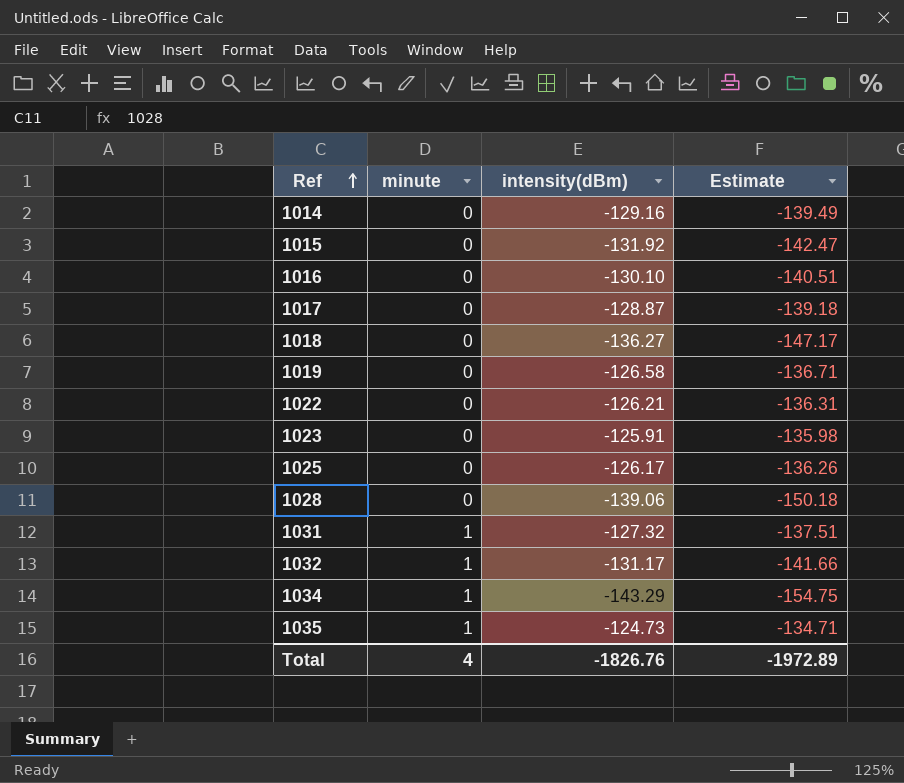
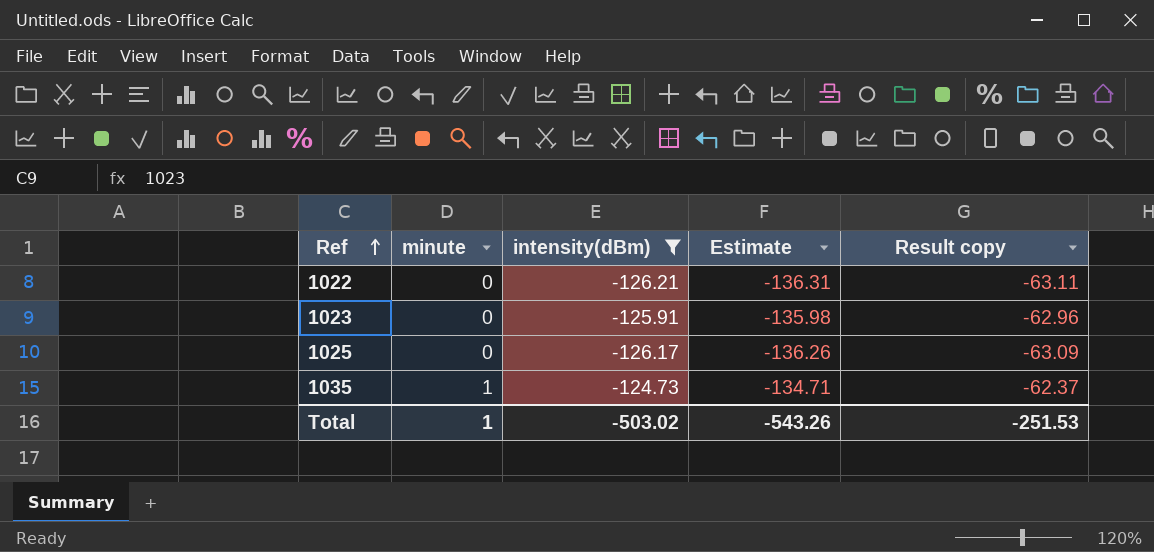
filter: none -> intensity(dBm) >= -126.21
column Result copy | formula: none -> [intensity(dBm)] * 0.5
Total | minute: 4 -> 1
Total | intensity(dBm): -1826.76 -> -503.02
Total | Estimate: -1972.89 -> -543.26

